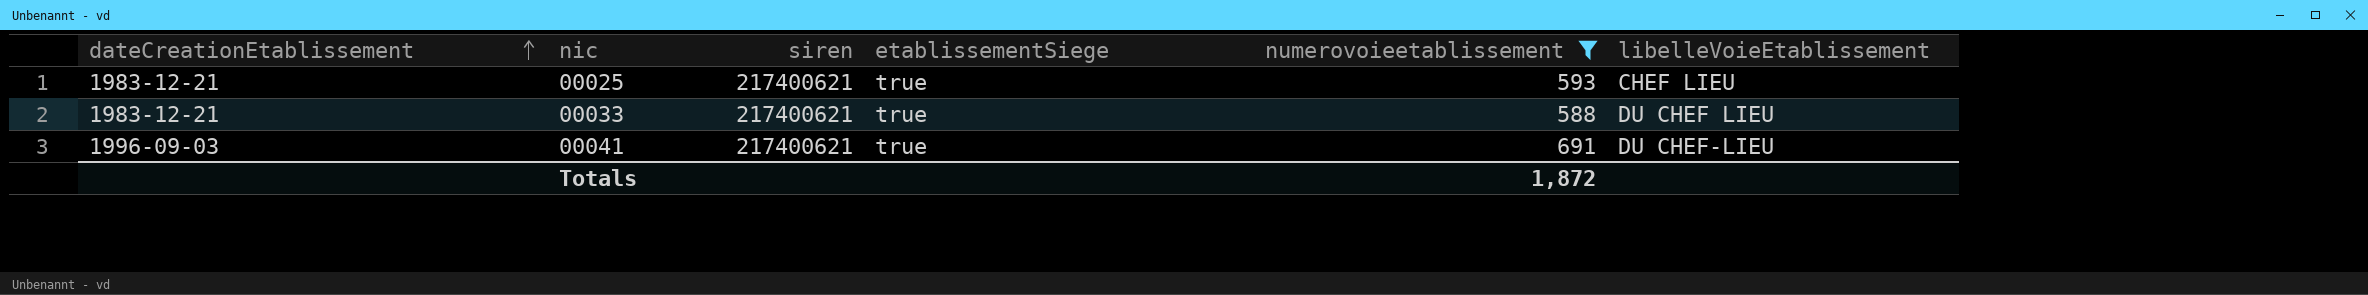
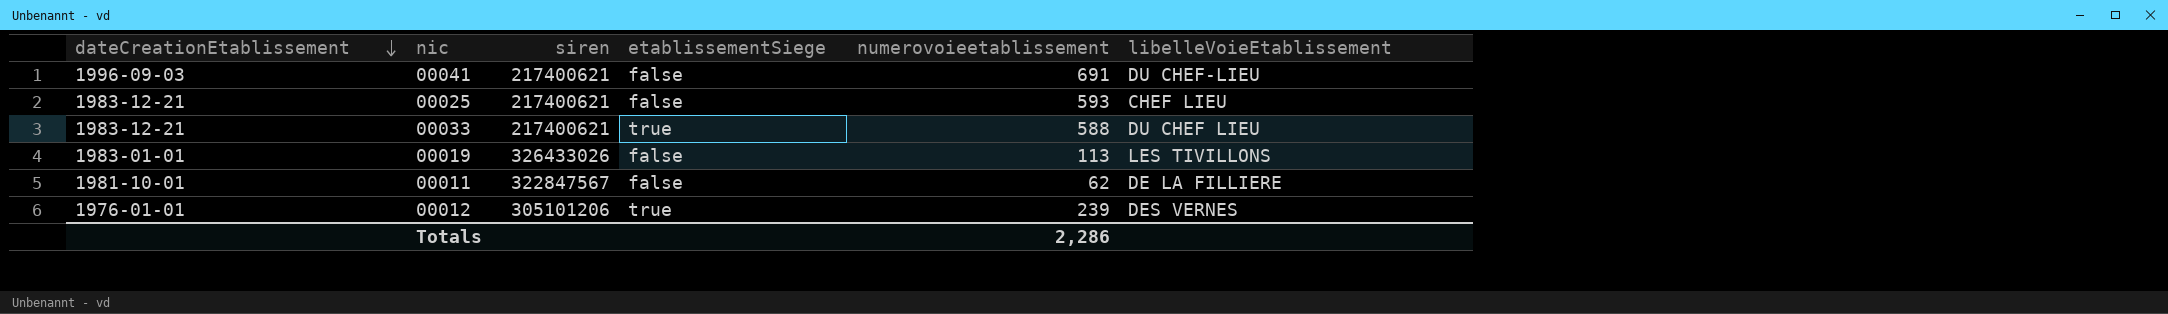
filter: numerovoieetablissement >= 588 -> none
row order: dateCreationEtablissement ascending -> dateCreationEtablissement descending
00041 | etablissementSiege: true -> false
00025 | etablissementSiege: true -> false
Totals | numerovoieetablissement: 1,872 -> 2,286

